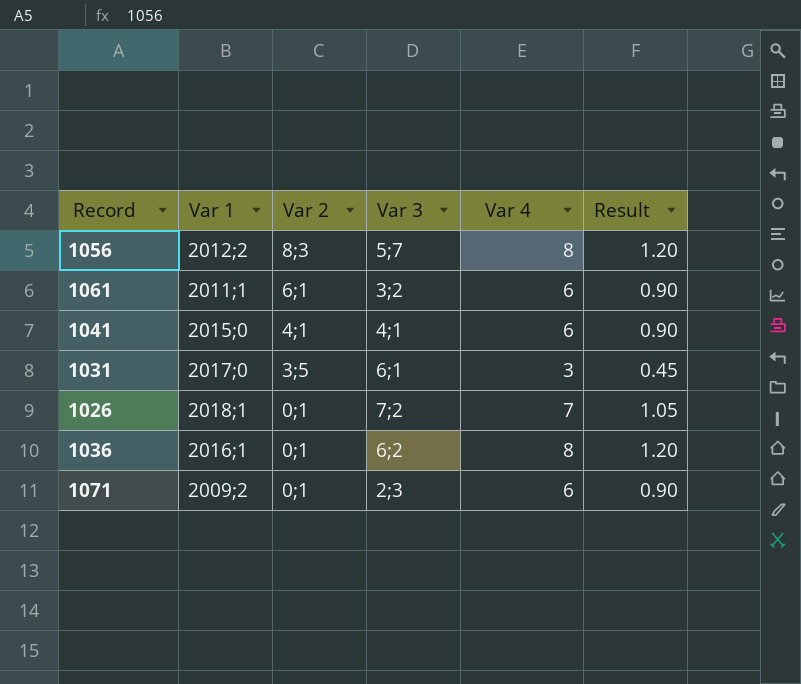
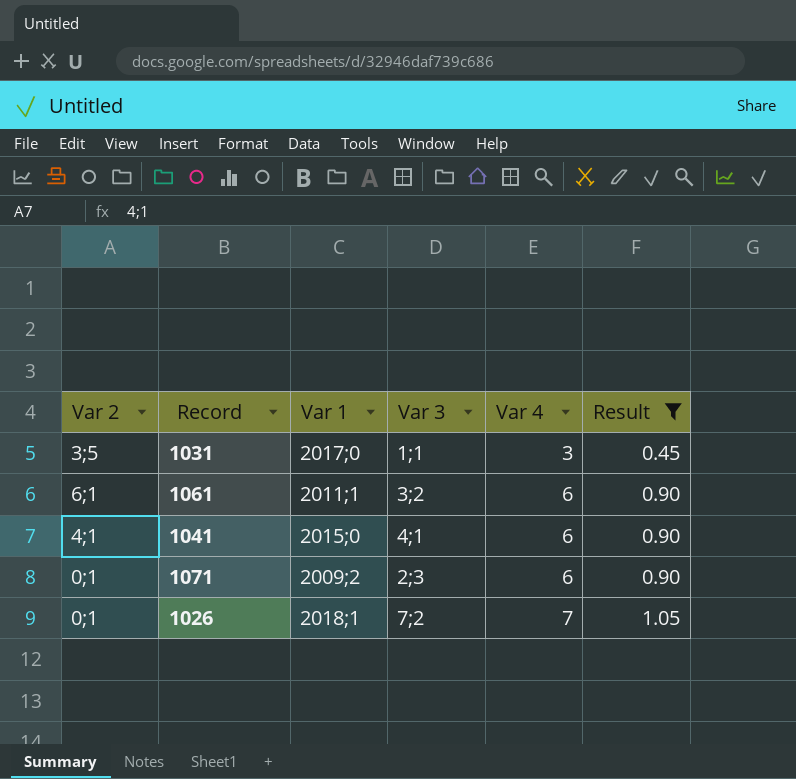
filter: none -> Result != 1.20
row order: Var 2 descending -> Var 4 ascending
column Var 2 | position: 3 -> 1
1031 | Var 3: 6;1 -> 1;1

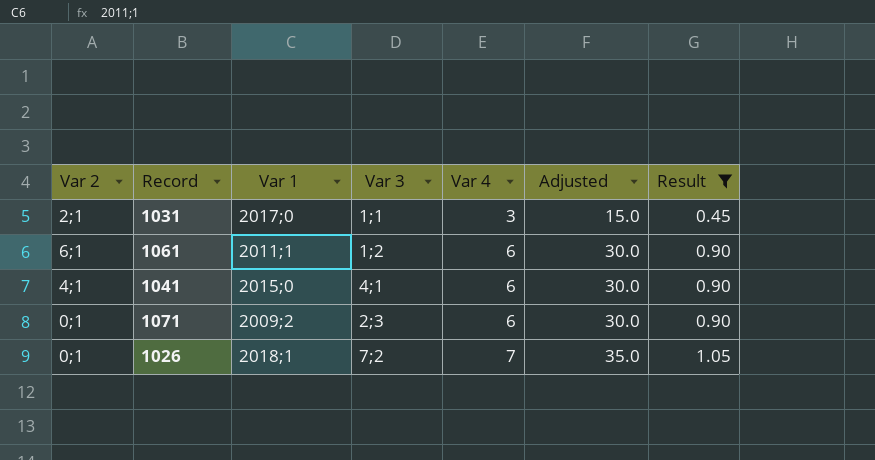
column Adjusted | formula: none -> [Var 4] * 5
1031 | Var 2: 3;5 -> 2;1
1061 | Var 3: 3;2 -> 1;2

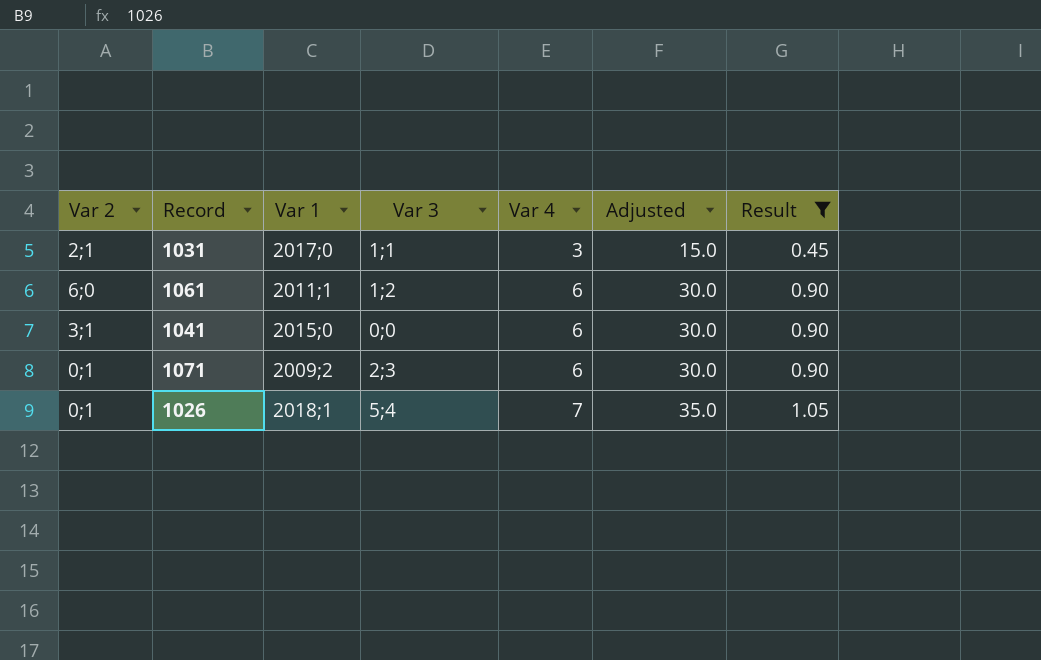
1061 | Var 2: 6;1 -> 6;0
1041 | Var 2: 4;1 -> 3;1
1041 | Var 3: 4;1 -> 0;0
1026 | Var 3: 7;2 -> 5;4

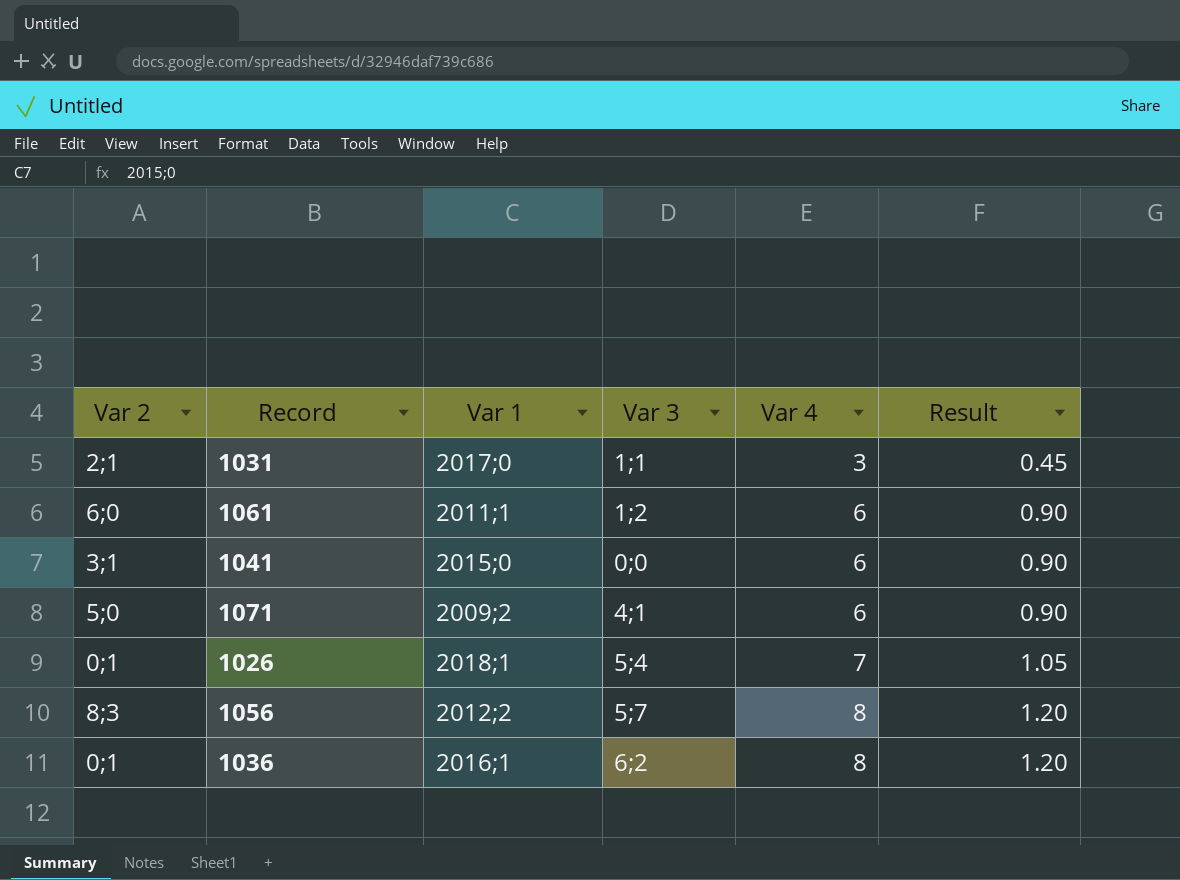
filter: Result != 1.20 -> none
column Adjusted | formula: [Var 4] * 5 -> none
1071 | Var 2: 0;1 -> 5;0
1071 | Var 3: 2;3 -> 4;1

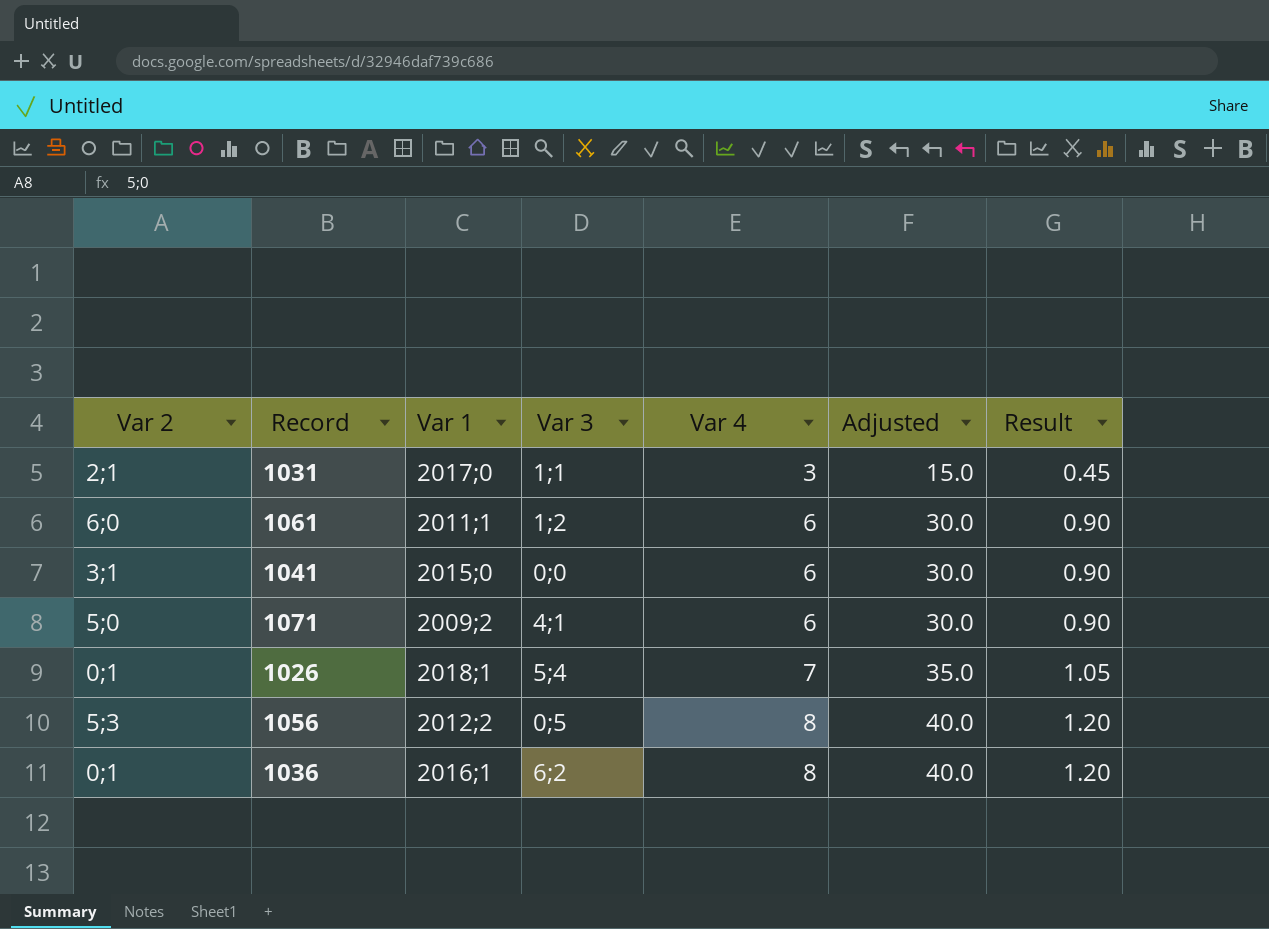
column Adjusted | formula: none -> [Var 4] * 5
1056 | Var 2: 8;3 -> 5;3
1056 | Var 3: 5;7 -> 0;5

